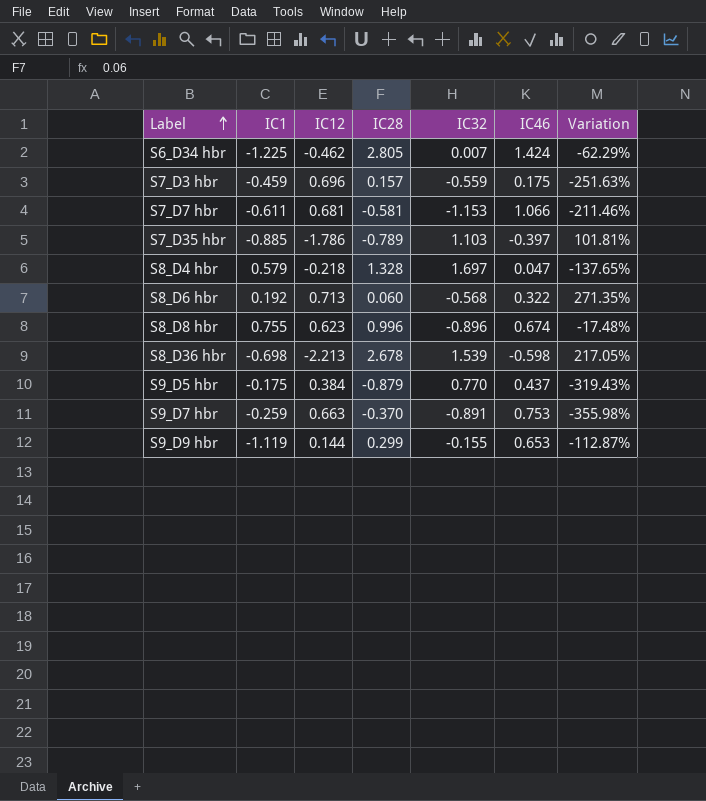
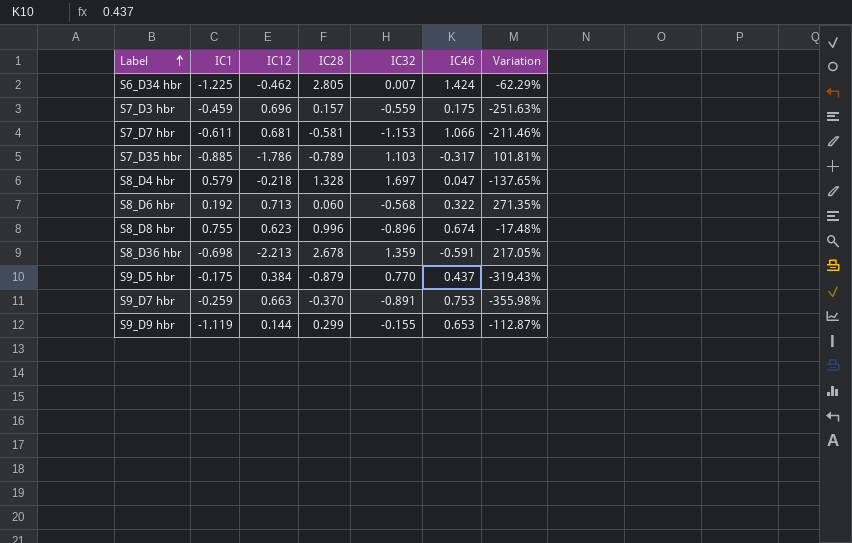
S7_D35 hbr | IC46: -0.397 -> -0.317
S8_D36 hbr | IC32: 1.539 -> 1.359
S8_D36 hbr | IC46: -0.598 -> -0.591

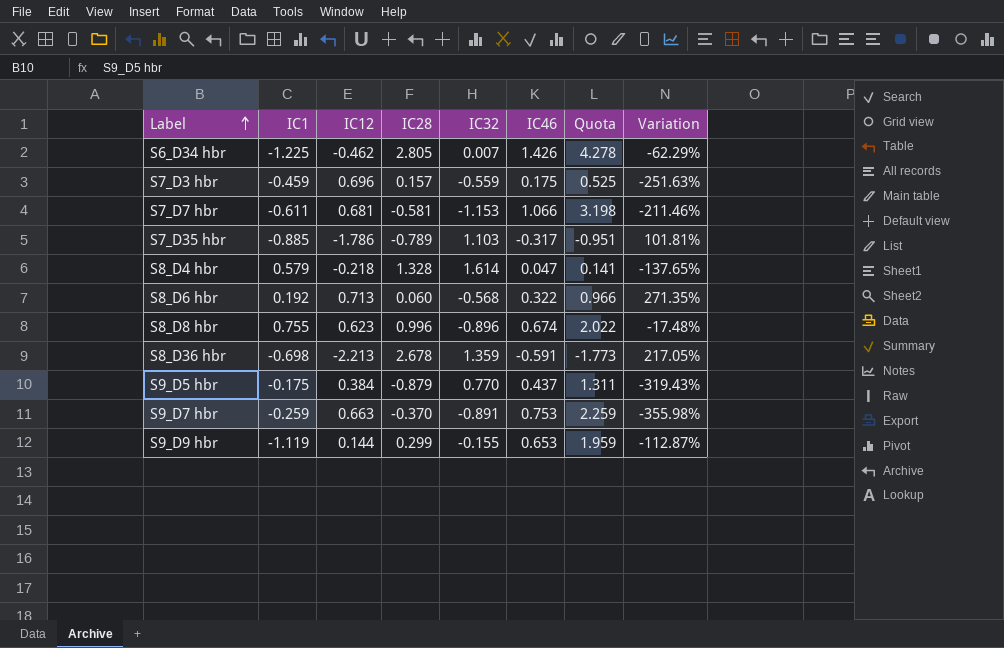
column Quota | formula: none -> [IC46] * 3
S6_D34 hbr | IC46: 1.424 -> 1.426
S8_D4 hbr | IC32: 1.697 -> 1.614

